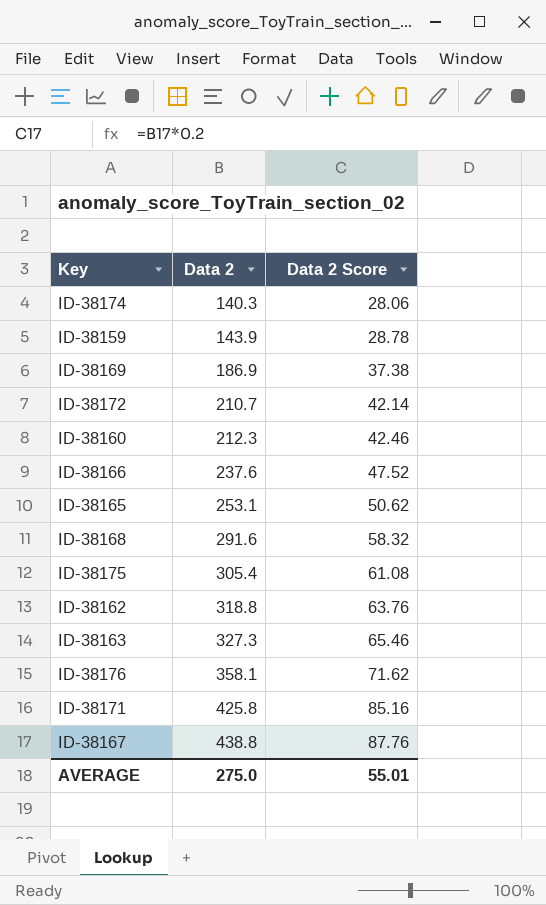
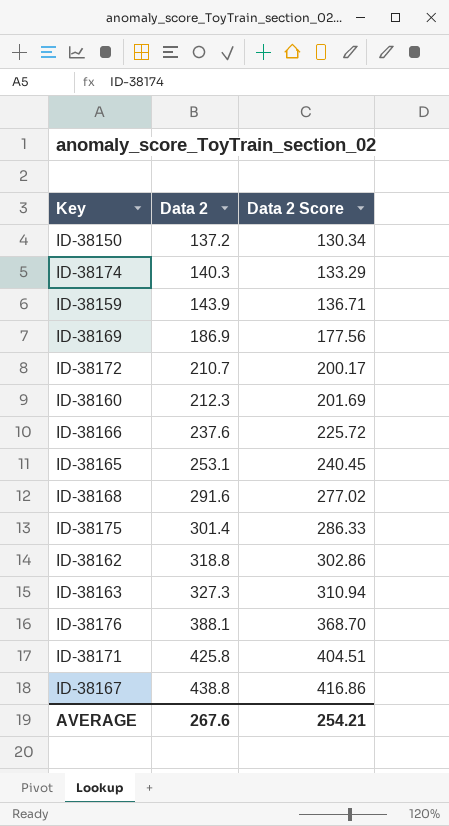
column Data 2 Score | formula: [Data 2] * 0.2 -> [Data 2] * 0.95
row ID-38150: none -> 137.2 | 130.34
ID-38175 | Data 2: 305.4 -> 301.4
ID-38176 | Data 2: 358.1 -> 388.1
AVERAGE | Data 2: 275.0 -> 267.6
AVERAGE | Data 2 Score: 55.01 -> 254.21

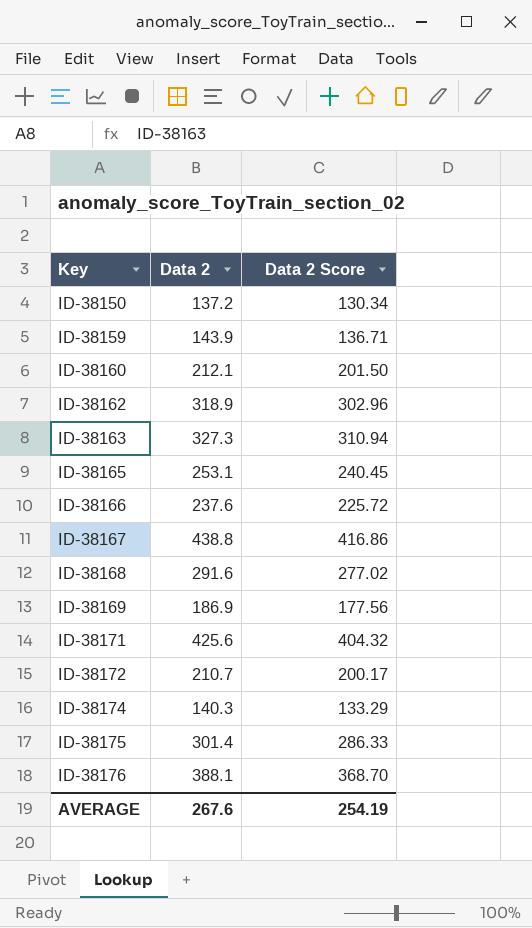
row order: Data 2 ascending -> Key ascending
ID-38160 | Data 2: 212.3 -> 212.1
ID-38160 | Data 2 Score: 201.69 -> 201.50
ID-38162 | Data 2: 318.8 -> 318.9
ID-38162 | Data 2 Score: 302.86 -> 302.96
ID-38171 | Data 2: 425.8 -> 425.6
ID-38171 | Data 2 Score: 404.51 -> 404.32
AVERAGE | Data 2 Score: 254.21 -> 254.19

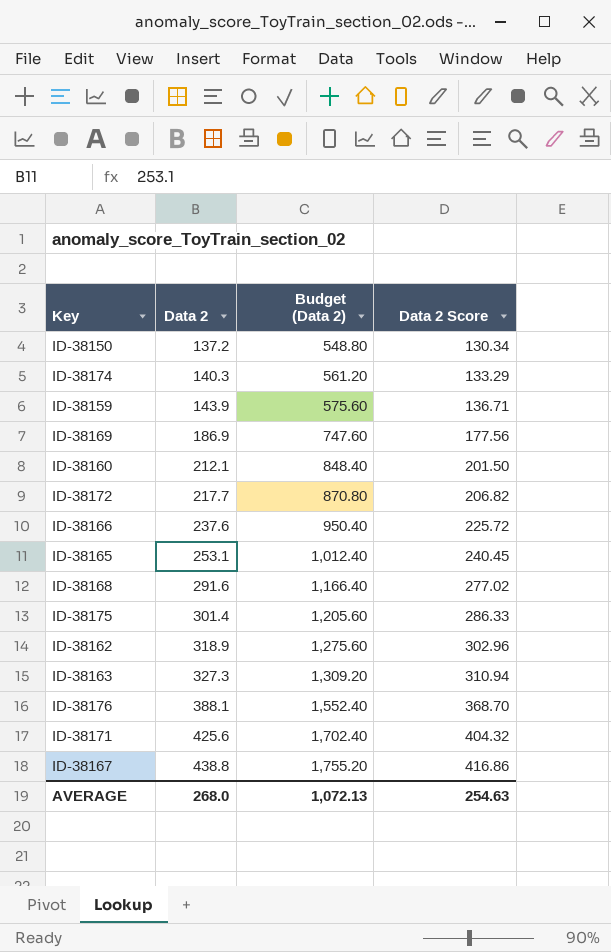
row order: Key ascending -> Data 2 ascending
column Budget (Data 2) | formula: none -> [Data 2] * 4
ID-38172 | Data 2: 210.7 -> 217.7
ID-38172 | Data 2 Score: 200.17 -> 206.82
AVERAGE | Data 2: 267.6 -> 268.0
AVERAGE | Data 2 Score: 254.19 -> 254.63

